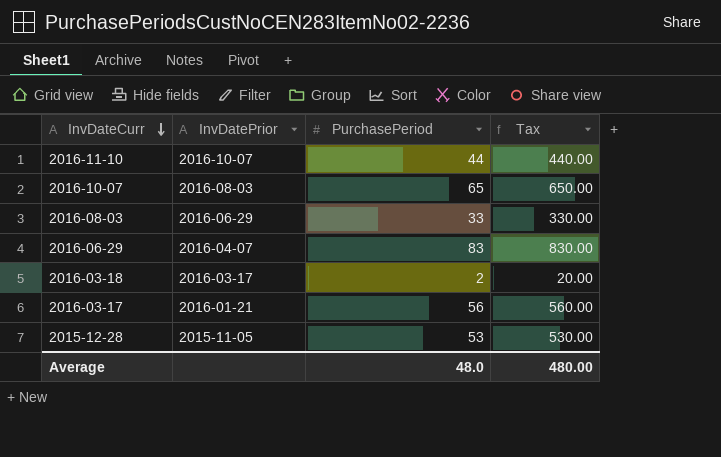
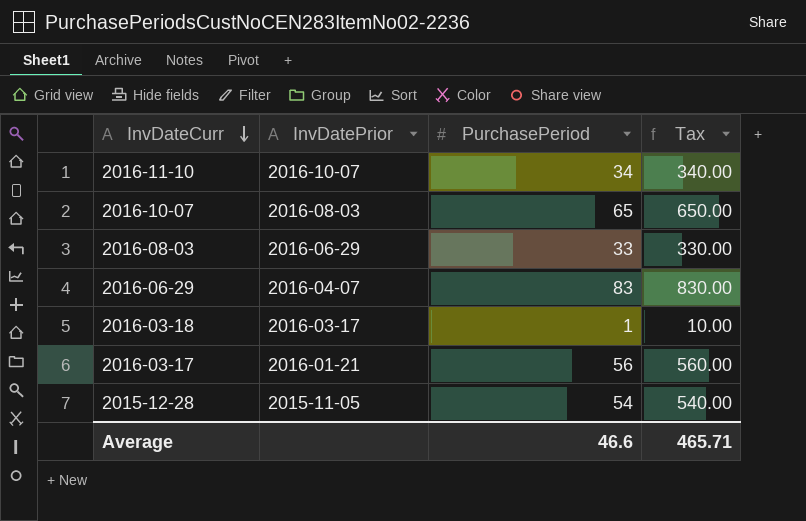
2016-11-10 | PurchasePeriod: 44 -> 34
2016-11-10 | Tax: 440.00 -> 340.00
2016-03-18 | PurchasePeriod: 2 -> 1
2016-03-18 | Tax: 20.00 -> 10.00
2015-12-28 | PurchasePeriod: 53 -> 54
2015-12-28 | Tax: 530.00 -> 540.00
Average | PurchasePeriod: 48.0 -> 46.6
Average | Tax: 480.00 -> 465.71

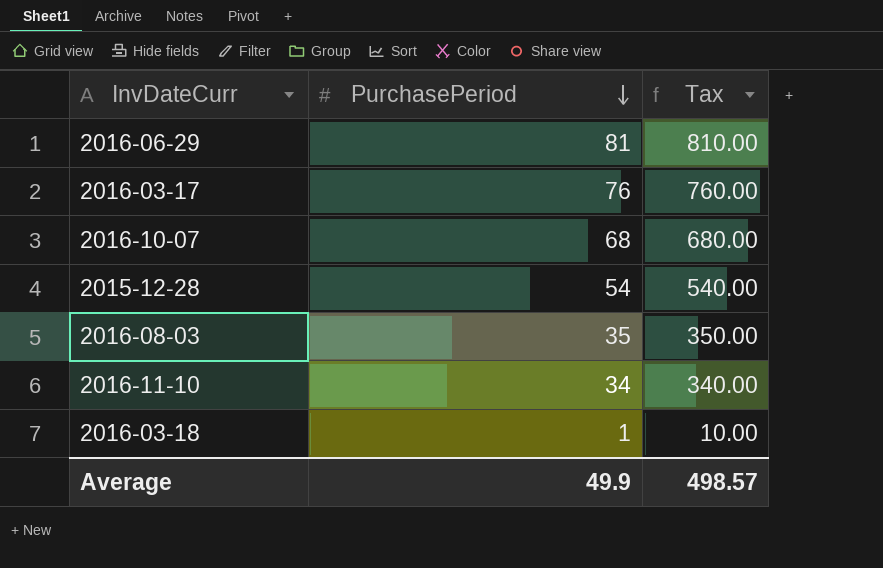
row order: InvDateCurr descending -> PurchasePeriod descending
column InvDatePrior | position: 2 -> none
2016-06-29 | PurchasePeriod: 83 -> 81
2016-06-29 | Tax: 830.00 -> 810.00
2016-03-17 | PurchasePeriod: 56 -> 76
2016-03-17 | Tax: 560.00 -> 760.00
2016-10-07 | PurchasePeriod: 65 -> 68
2016-10-07 | Tax: 650.00 -> 680.00
2016-08-03 | PurchasePeriod: 33 -> 35
2016-08-03 | Tax: 330.00 -> 350.00
Average | PurchasePeriod: 46.6 -> 49.9
Average | Tax: 465.71 -> 498.57

